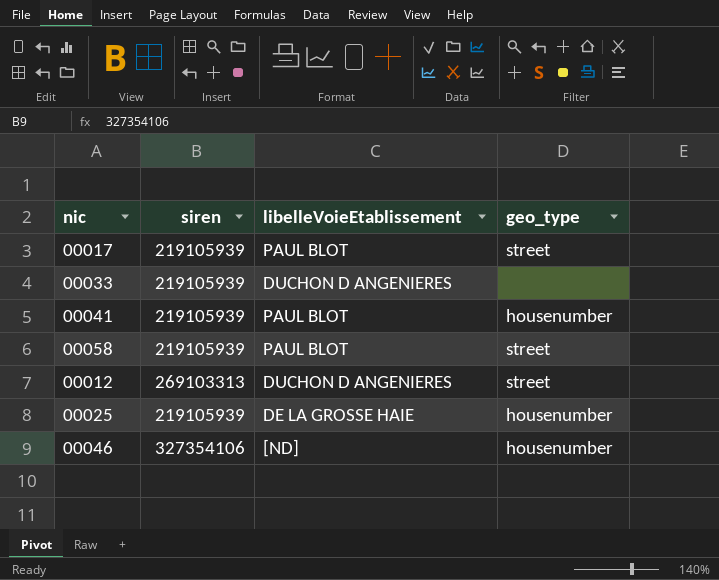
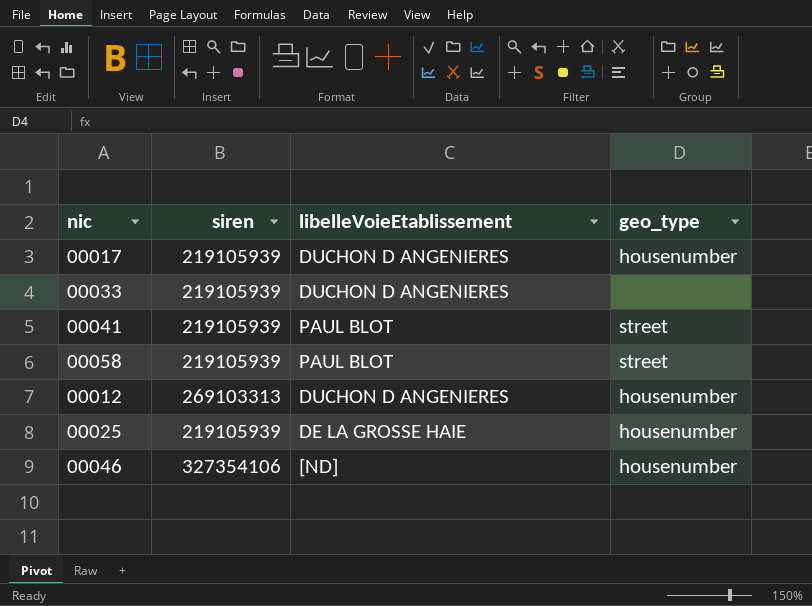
00017 | libelleVoieEtablissement: PAUL BLOT -> DUCHON D ANGENIERES
00017 | geo_type: street -> housenumber
00041 | geo_type: housenumber -> street
00012 | geo_type: street -> housenumber

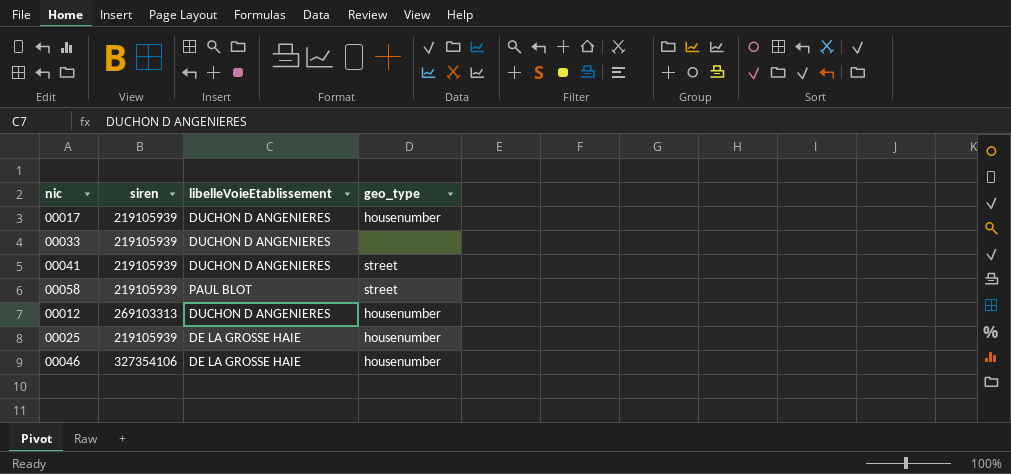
00041 | libelleVoieEtablissement: PAUL BLOT -> DUCHON D ANGENIERES
00046 | libelleVoieEtablissement: [ND] -> DE LA GROSSE HAIE

